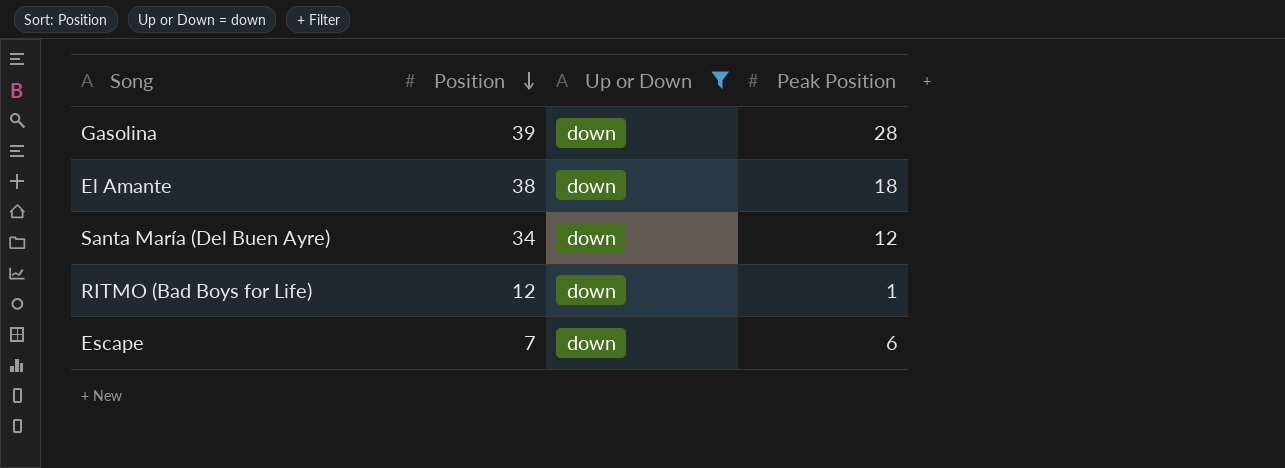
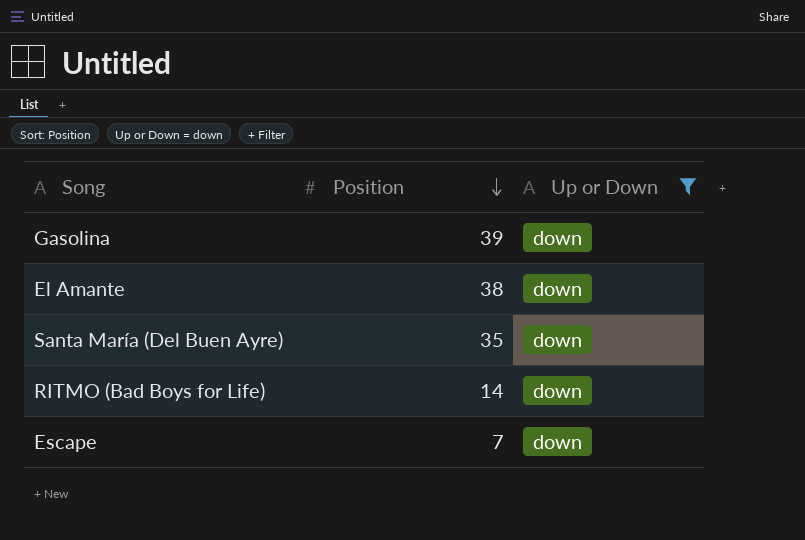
column Peak Position | position: 4 -> none
Santa María (Del Buen Ayre) | Position: 34 -> 35
RITMO (Bad Boys for Life) | Position: 12 -> 14

